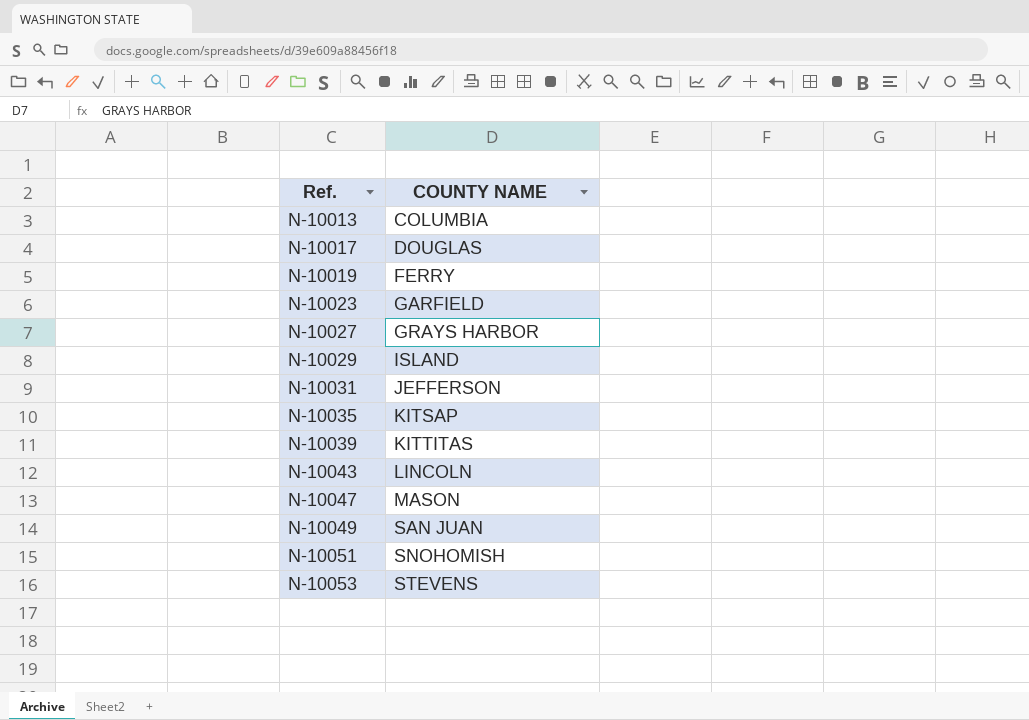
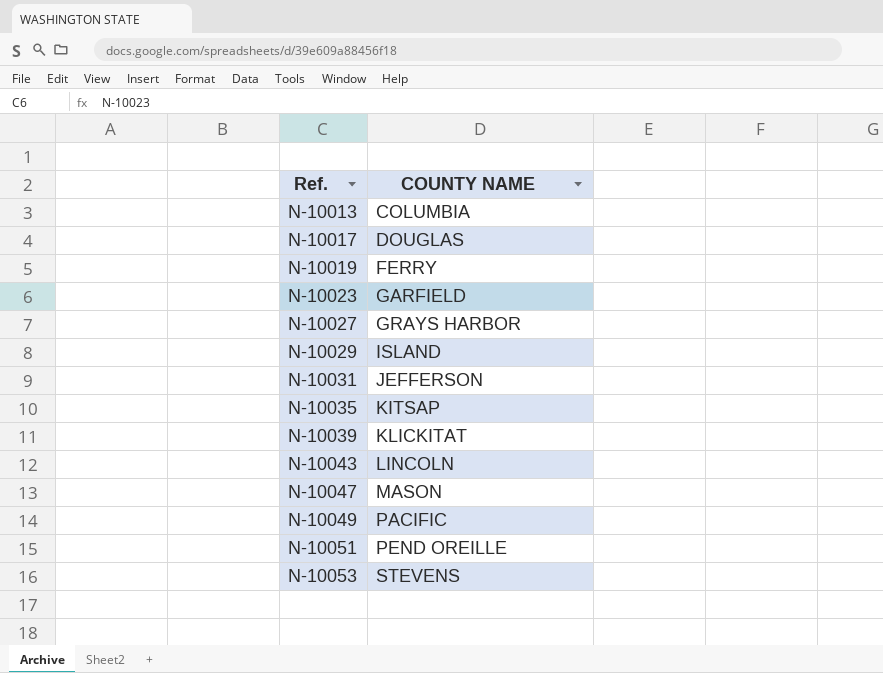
N-10039 | COUNTY NAME: KITTITAS -> KLICKITAT
N-10049 | COUNTY NAME: SAN JUAN -> PACIFIC
N-10051 | COUNTY NAME: SNOHOMISH -> PEND OREILLE

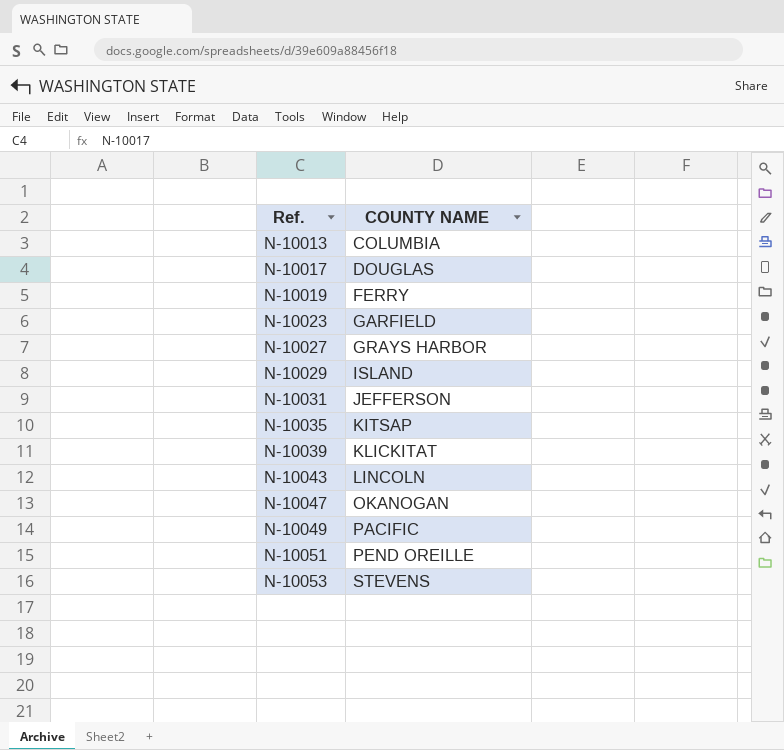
N-10047 | COUNTY NAME: MASON -> OKANOGAN

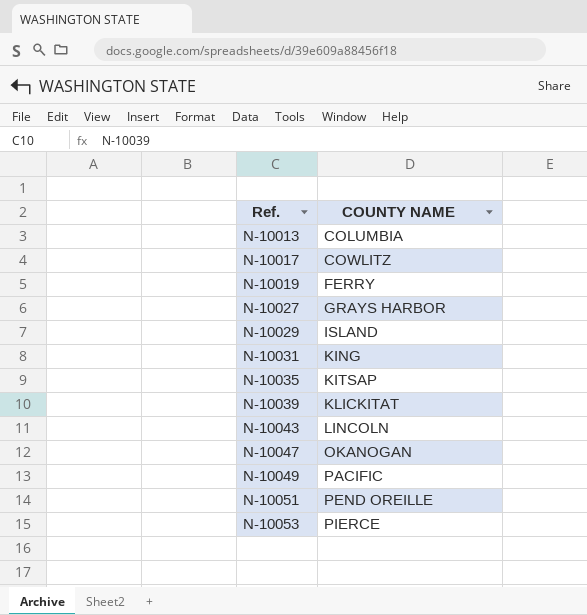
row N-10023: GARFIELD -> none
N-10017 | COUNTY NAME: DOUGLAS -> COWLITZ
N-10031 | COUNTY NAME: JEFFERSON -> KING
N-10053 | COUNTY NAME: STEVENS -> PIERCE

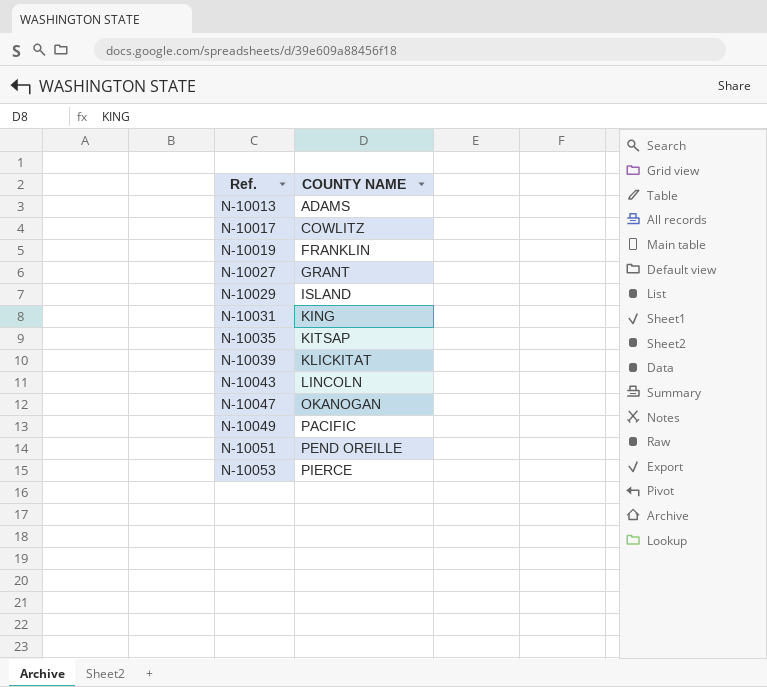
N-10013 | COUNTY NAME: COLUMBIA -> ADAMS
N-10019 | COUNTY NAME: FERRY -> FRANKLIN
N-10027 | COUNTY NAME: GRAYS HARBOR -> GRANT

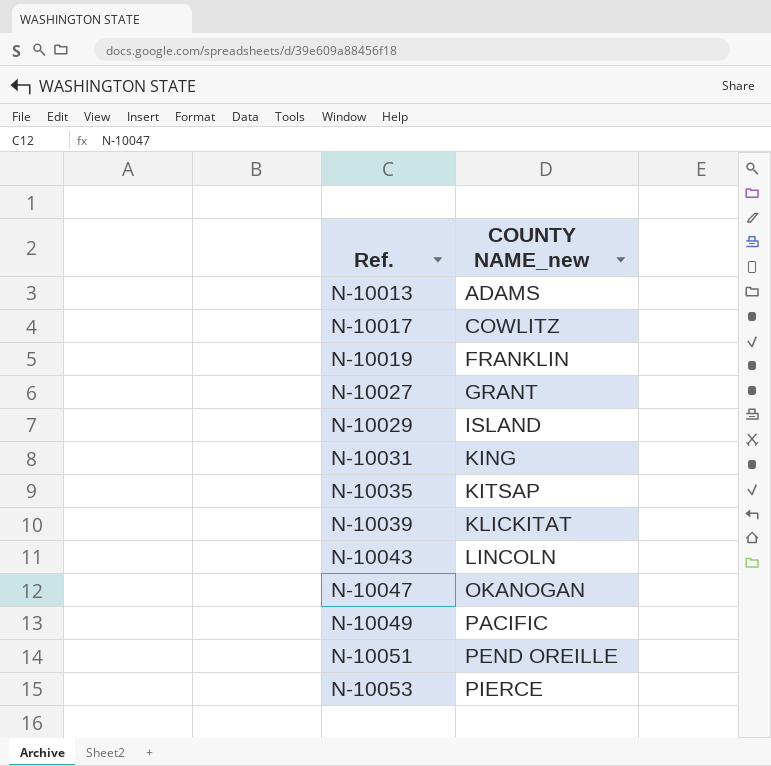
column name: COUNTY NAME -> COUNTY NAME_new

